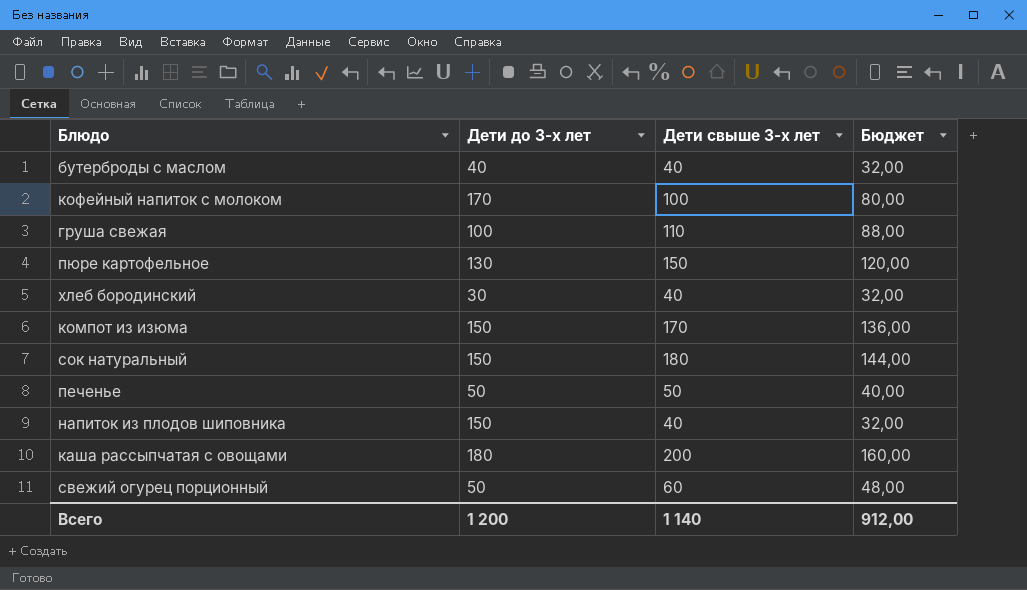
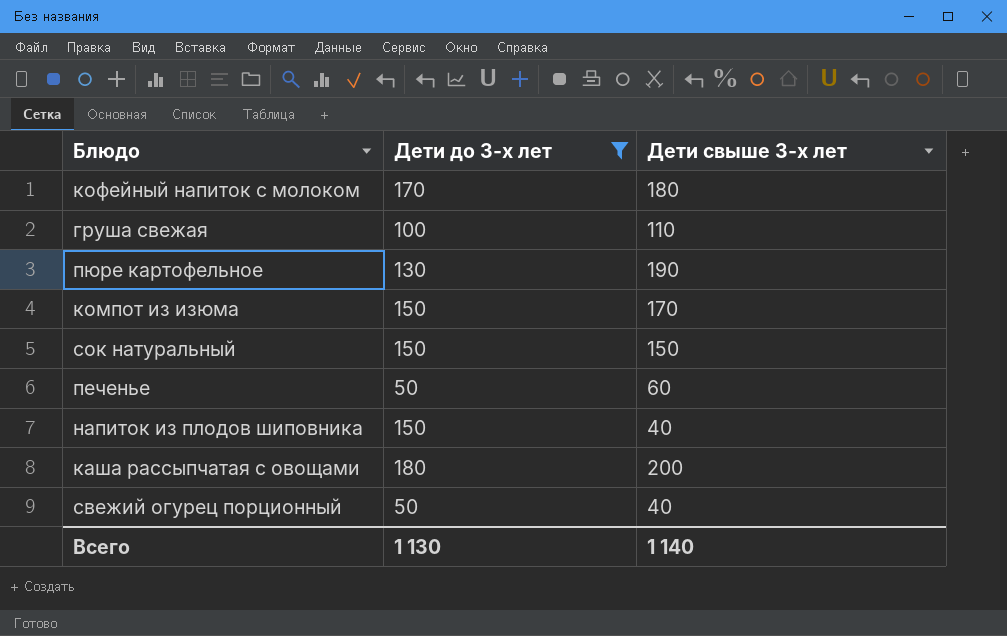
filter: none -> Дети до 3-х лет >= 50
column Бюджет | formula: [Дети свыше 3-х лет] * 0,8 -> none
кофейный напиток с молоком | Дети свыше 3-х лет: 100 -> 180
пюре картофельное | Дети свыше 3-х лет: 150 -> 190
сок натуральный | Дети свыше 3-х лет: 180 -> 150
печенье | Дети свыше 3-х лет: 50 -> 60
свежий огурец порционный | Дети свыше 3-х лет: 60 -> 40
Всего | Дети до 3-х лет: 1 200 -> 1 130

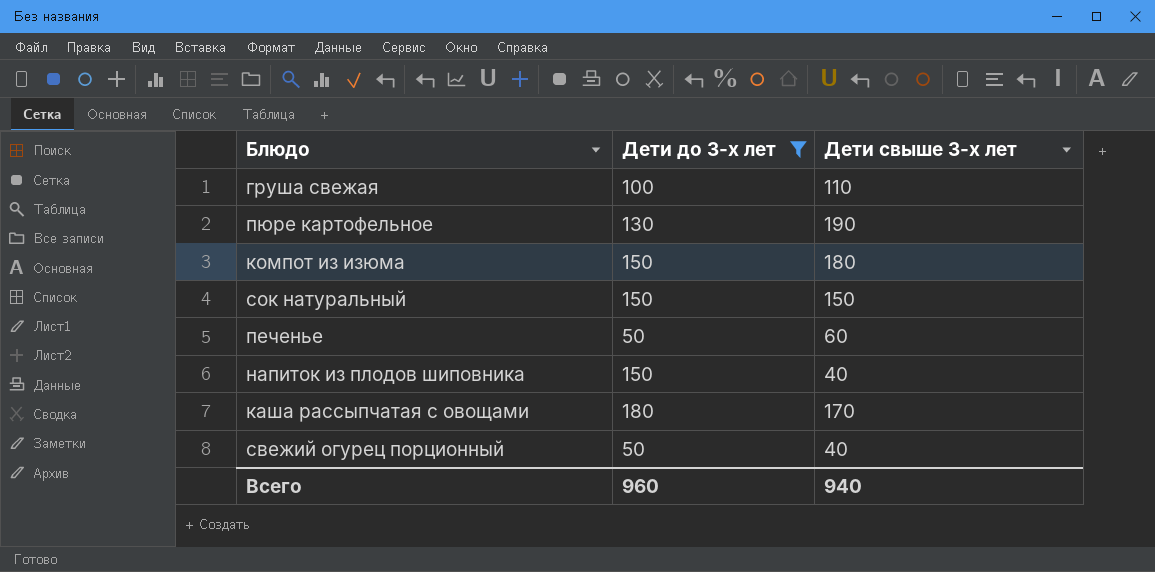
row кофейный напиток с молоком: 170 | 180 -> none
компот из изюма | Дети свыше 3-х лет: 170 -> 180
каша рассыпчатая с овощами | Дети свыше 3-х лет: 200 -> 170
Всего | Дети до 3-х лет: 1 130 -> 960
Всего | Дети свыше 3-х лет: 1 140 -> 940

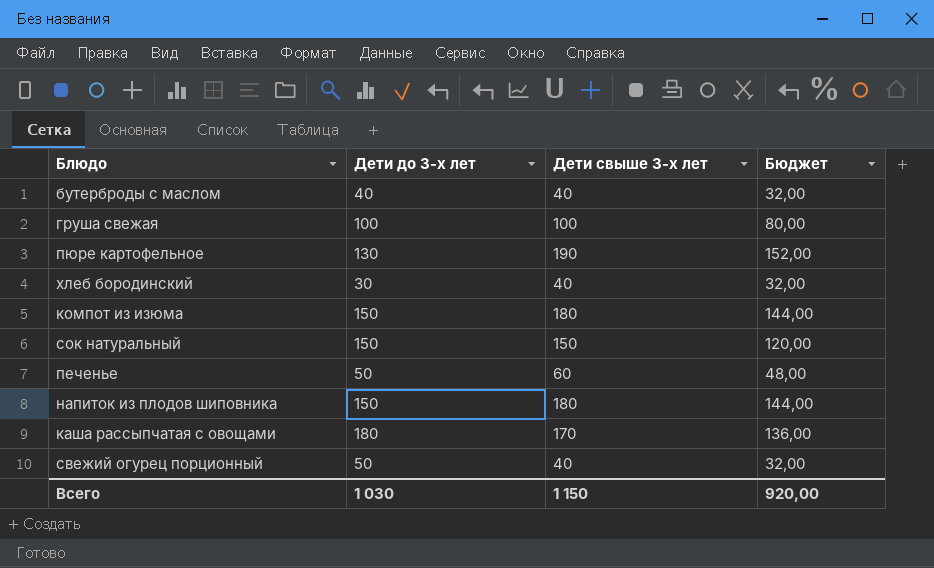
filter: Дети до 3-х лет >= 50 -> none
column Бюджет | formula: none -> [Дети свыше 3-х лет] * 0,8
груша свежая | Дети свыше 3-х лет: 110 -> 100
напиток из плодов шиповника | Дети свыше 3-х лет: 40 -> 180
Всего | Дети до 3-х лет: 960 -> 1 030
Всего | Дети свыше 3-х лет: 940 -> 1 150

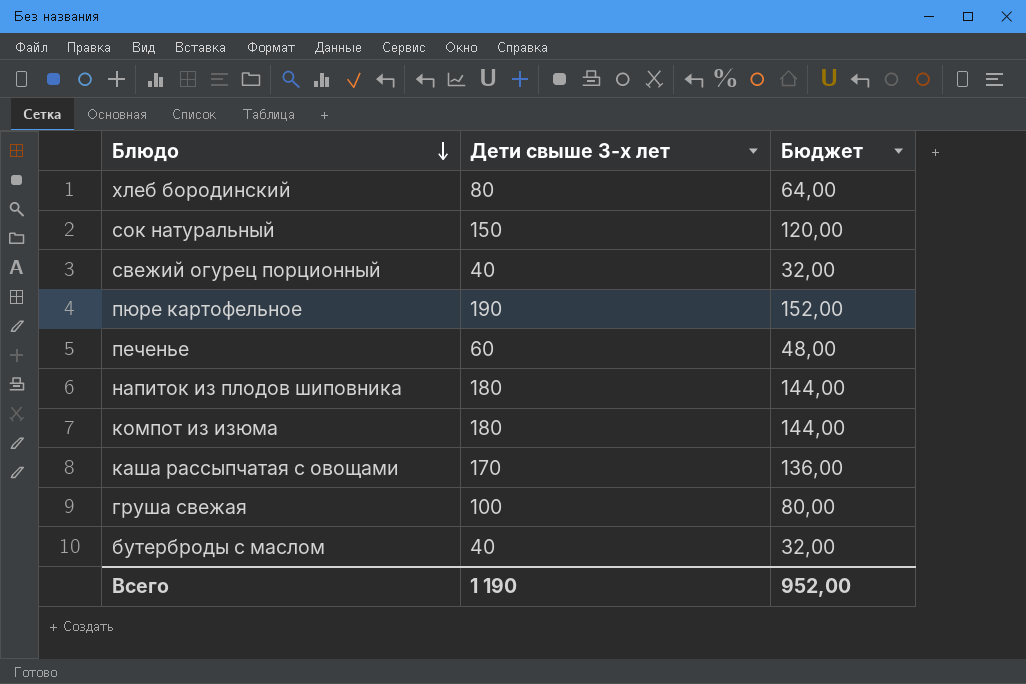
row order: none -> Блюдо descending
column Дети до 3-х лет | position: 2 -> none
хлеб бородинский | Дети свыше 3-х лет: 40 -> 80
хлеб бородинский | Бюджет: 32,00 -> 64,00
Всего | Дети свыше 3-х лет: 1 150 -> 1 190
Всего | Бюджет: 920,00 -> 952,00

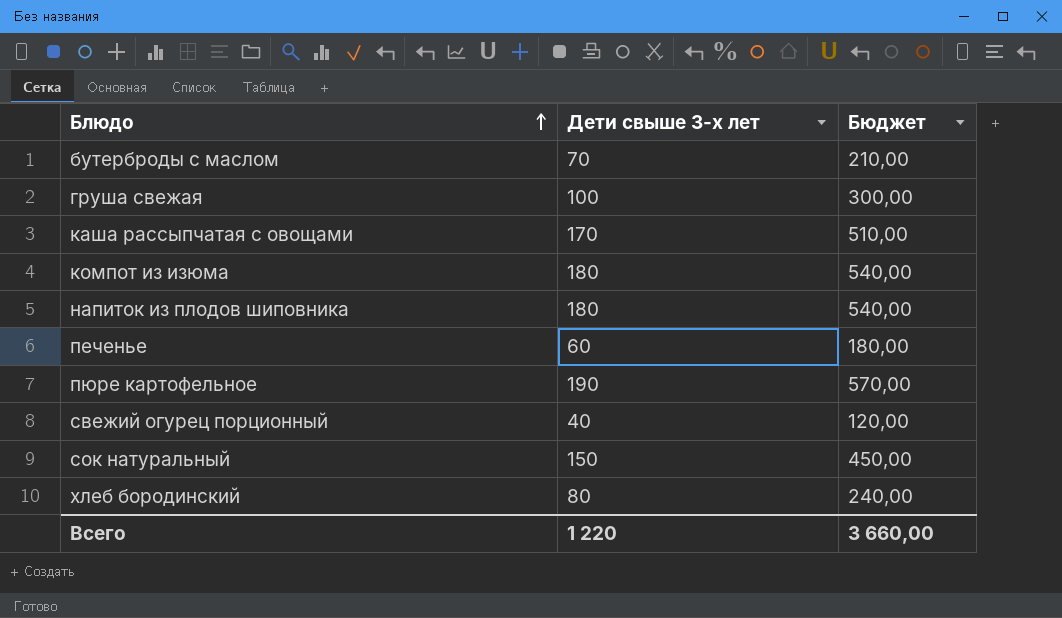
row order: Блюдо descending -> Блюдо ascending
column Бюджет | formula: [Дети свыше 3-х лет] * 0,8 -> [Дети свыше 3-х лет] * 3
бутерброды с маслом | Дети свыше 3-х лет: 40 -> 70
Всего | Дети свыше 3-х лет: 1 190 -> 1 220
Всего | Бюджет: 952,00 -> 3 660,00

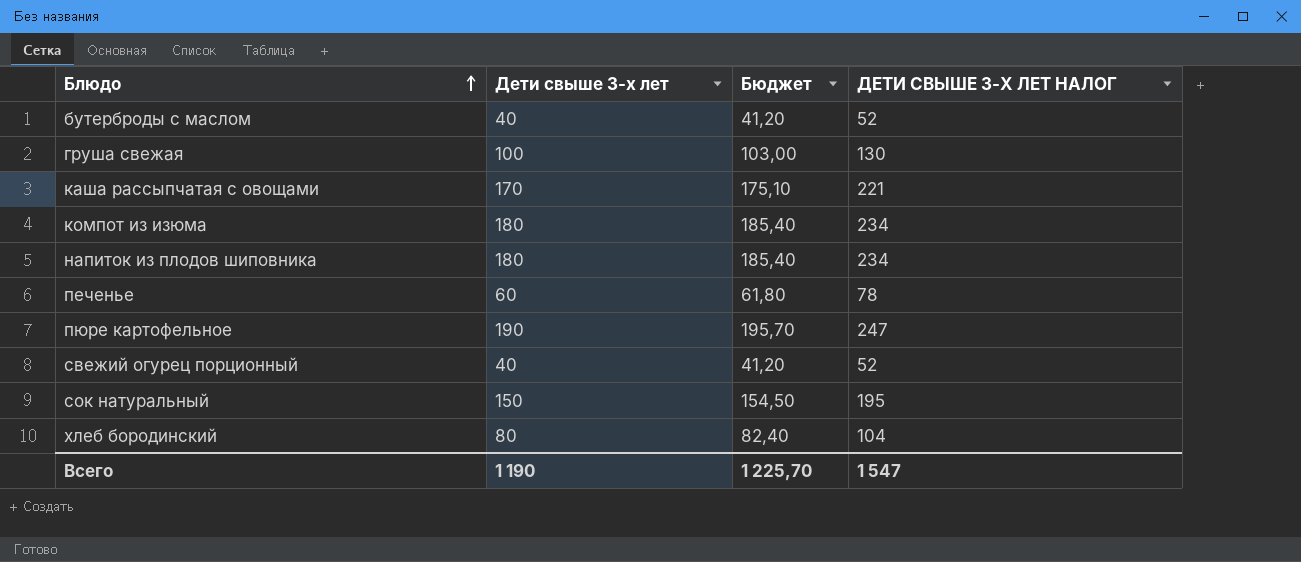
column Бюджет | formula: [Дети свыше 3-х лет] * 3 -> [Дети свыше 3-х лет] * 1,03
column ДЕТИ СВЫШЕ 3-Х ЛЕТ НАЛОГ | formula: none -> [Дети свыше 3-х лет] * 1,3
бутерброды с маслом | Дети свыше 3-х лет: 70 -> 40
Всего | Дети свыше 3-х лет: 1 220 -> 1 190
Всего | Бюджет: 3 660,00 -> 1 225,70

